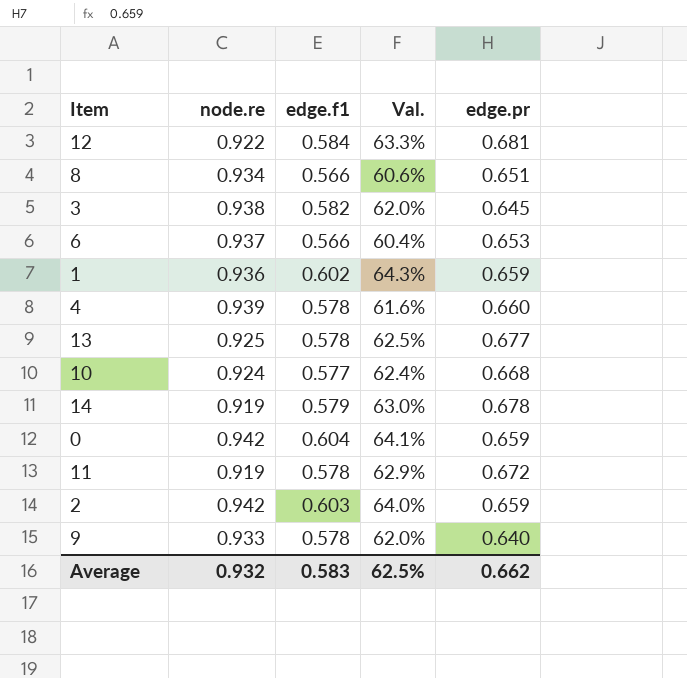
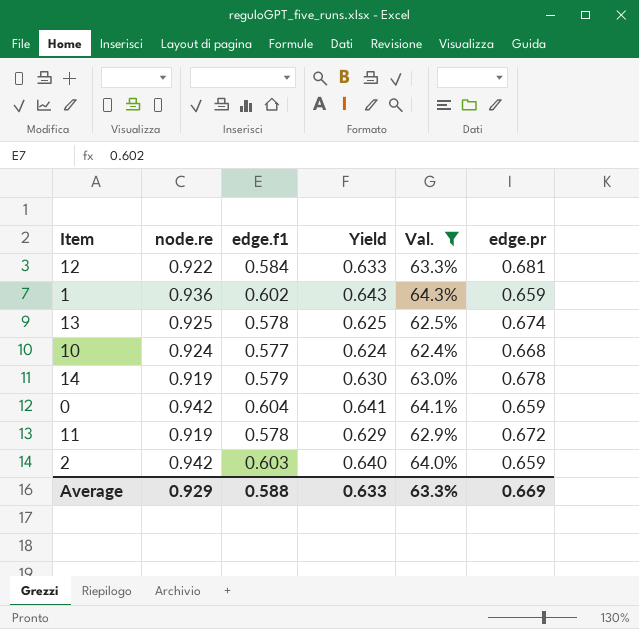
filter: none -> Val. >= 62.4%
column Yield | formula: none -> [edge.f1] / [node.re]
13 | edge.pr: 0.677 -> 0.674
Average | node.re: 0.932 -> 0.929
Average | edge.f1: 0.583 -> 0.588
Average | Val.: 62.5% -> 63.3%
Average | edge.pr: 0.662 -> 0.669

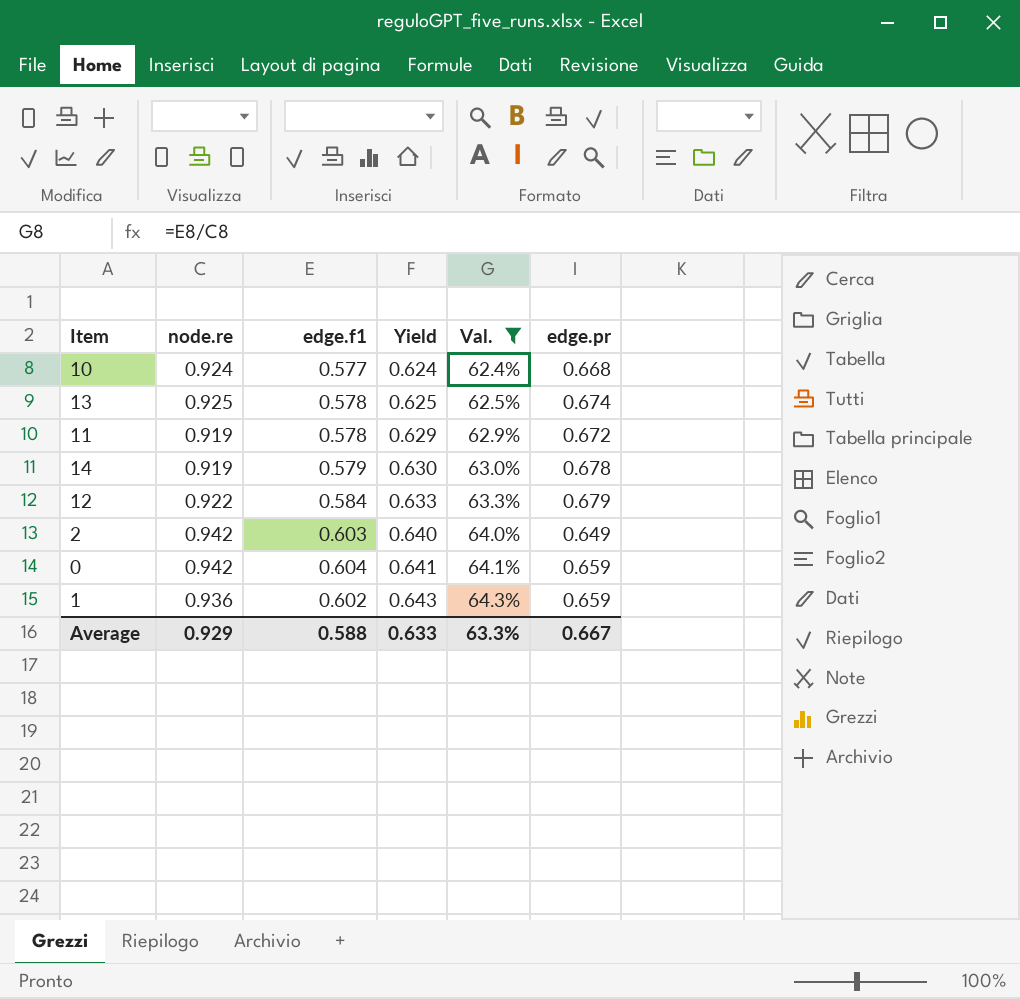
row order: none -> Yield ascending
12 | edge.pr: 0.681 -> 0.679
2 | edge.pr: 0.659 -> 0.649
Average | edge.pr: 0.669 -> 0.667

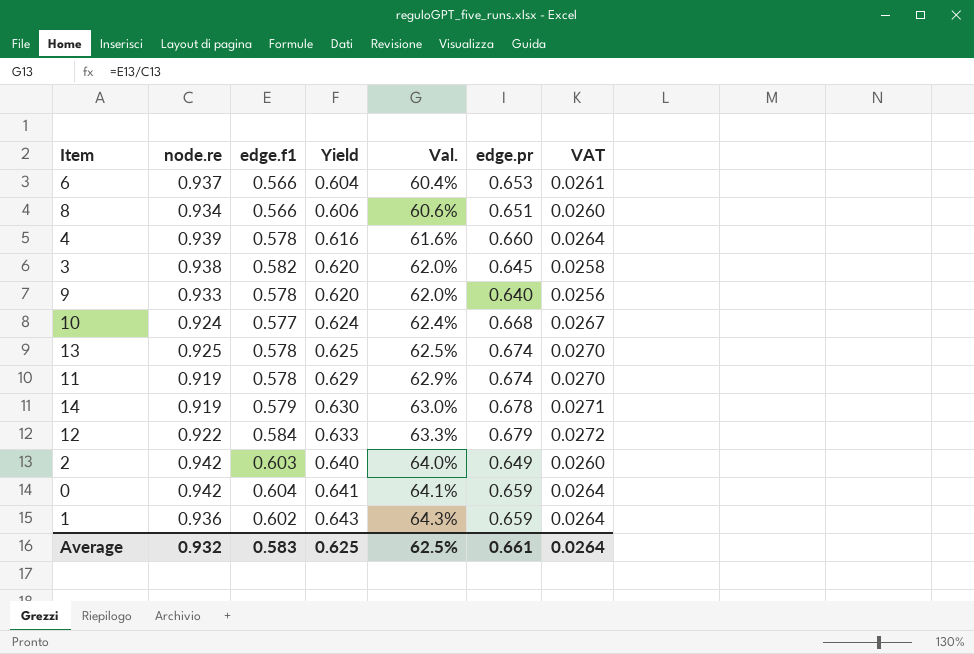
filter: Val. >= 62.4% -> none
column VAT | formula: none -> [edge.pr] * 0.04
11 | edge.pr: 0.672 -> 0.674
Average | node.re: 0.929 -> 0.932
Average | edge.f1: 0.588 -> 0.583
Average | Yield: 0.633 -> 0.625
Average | Val.: 63.3% -> 62.5%
Average | edge.pr: 0.667 -> 0.661

